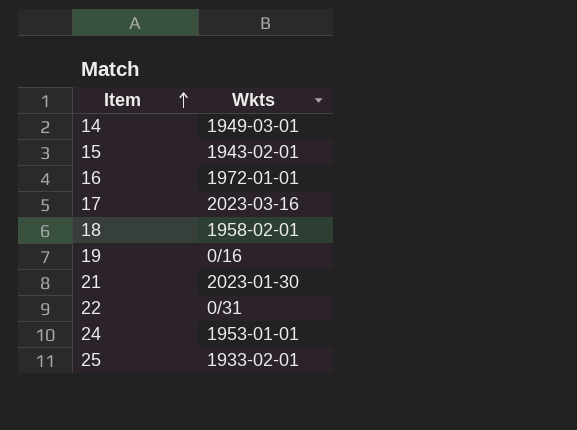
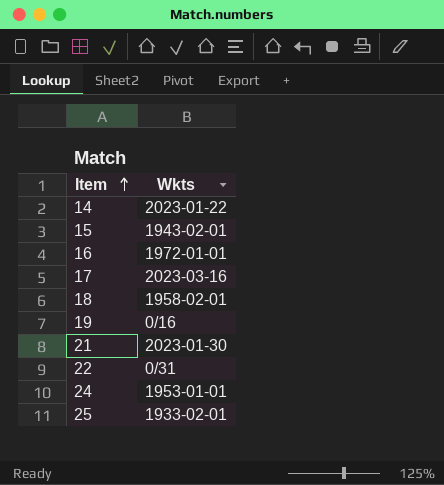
14 | Wkts: 1949-03-01 -> 2023-01-22

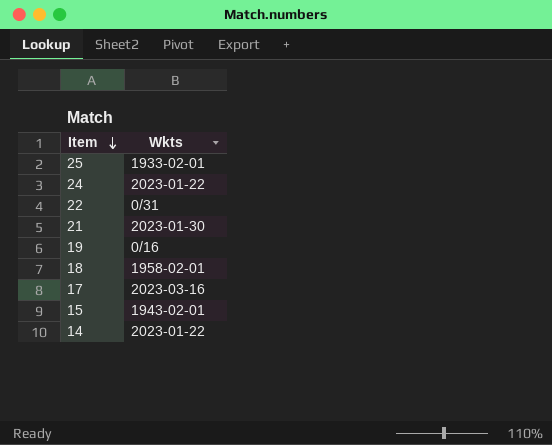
row order: Item ascending -> Item descending
row 16: 1972-01-01 -> none
24 | Wkts: 1953-01-01 -> 2023-01-22

